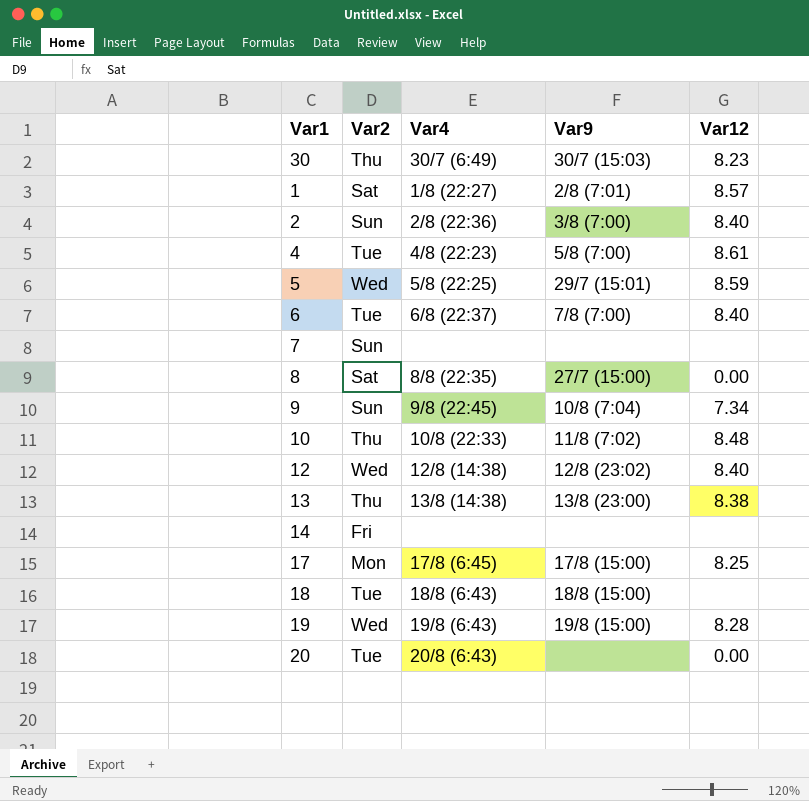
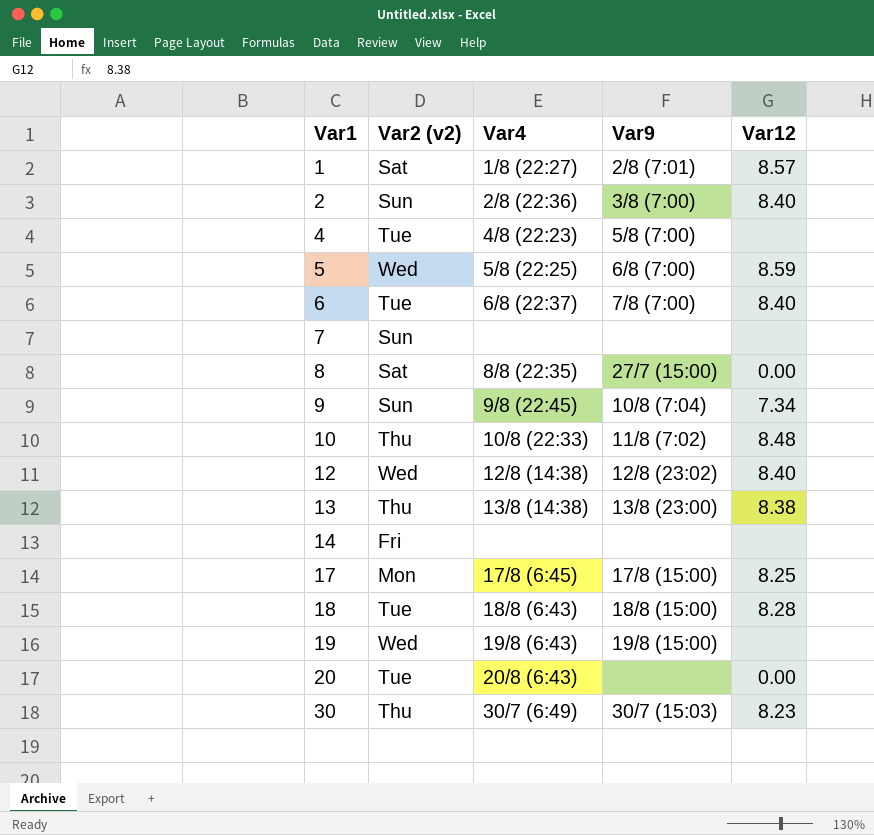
row order: none -> Var1 ascending
column name: Var2 -> Var2 (v2)
4 | Var12: 8.61 -> none
5 | Var9: 29/7 (15:01) -> 6/8 (7:00)
18 | Var12: none -> 8.28
19 | Var12: 8.28 -> none

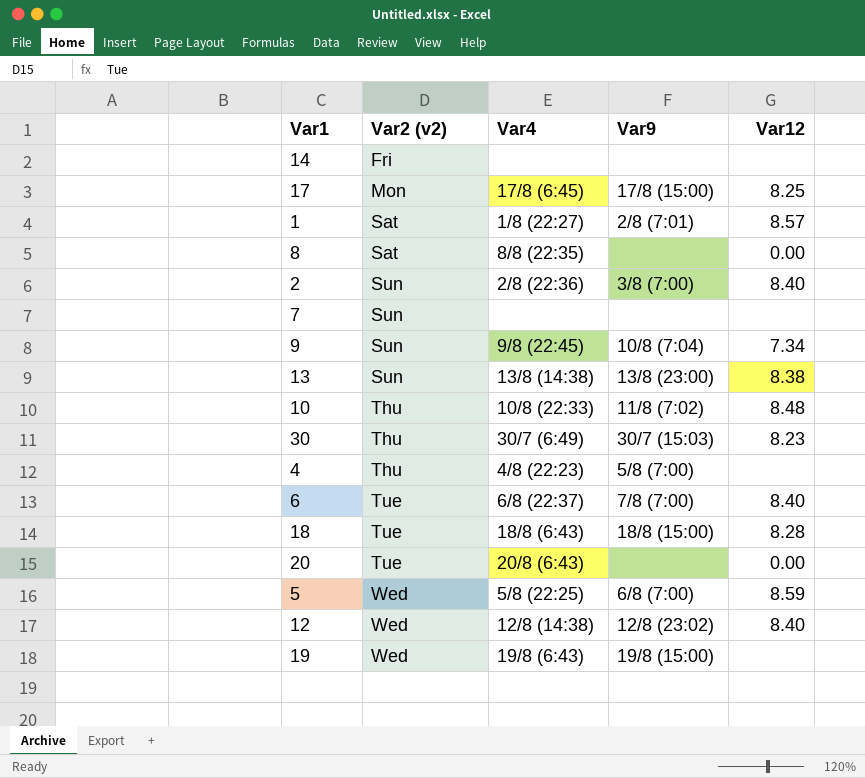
row order: Var1 ascending -> Var2 (v2) ascending
8 | Var9: 27/7 (15:00) -> none
13 | Var2 (v2): Thu -> Sun
4 | Var2 (v2): Tue -> Thu

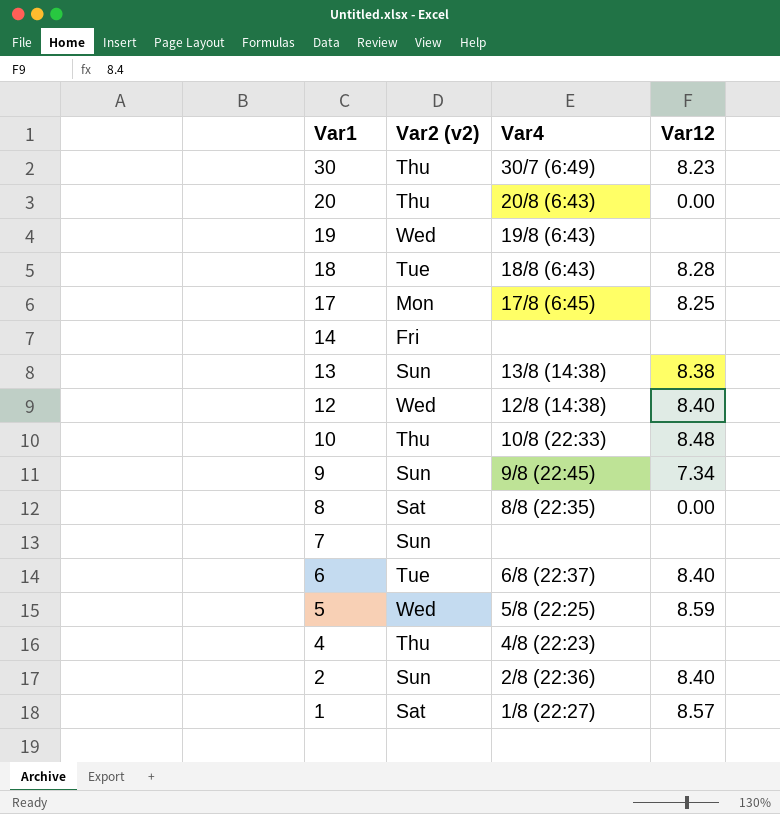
row order: Var2 (v2) ascending -> Var1 descending
column Var9 | position: 4 -> none
20 | Var2 (v2): Tue -> Thu

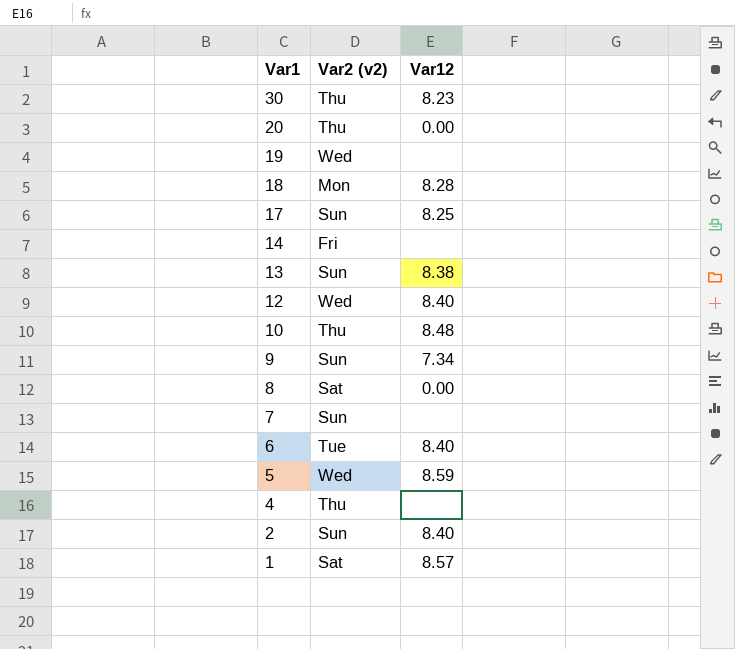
column Var4 | position: 3 -> none
18 | Var2 (v2): Tue -> Mon
17 | Var2 (v2): Mon -> Sun

